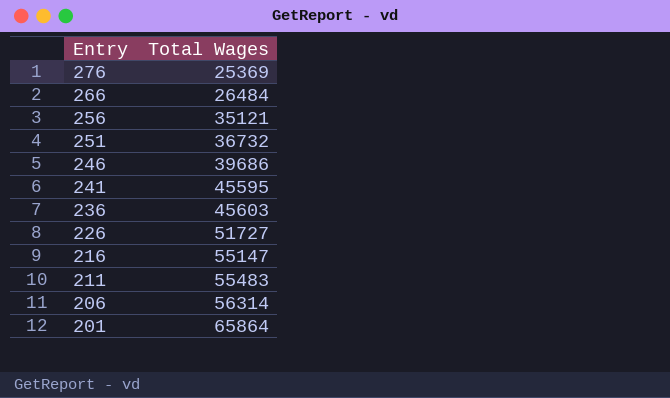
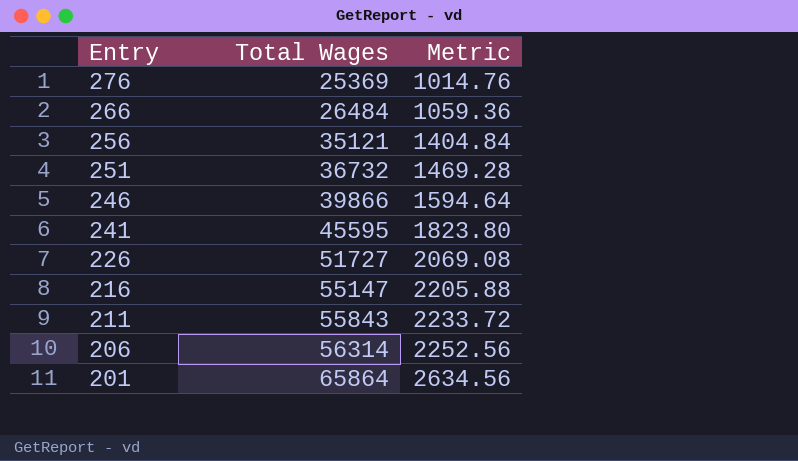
column Metric | formula: none -> [Total Wages] * 0.04
row 236: 45603 -> none
246 | Total Wages: 39686 -> 39866
211 | Total Wages: 55483 -> 55843

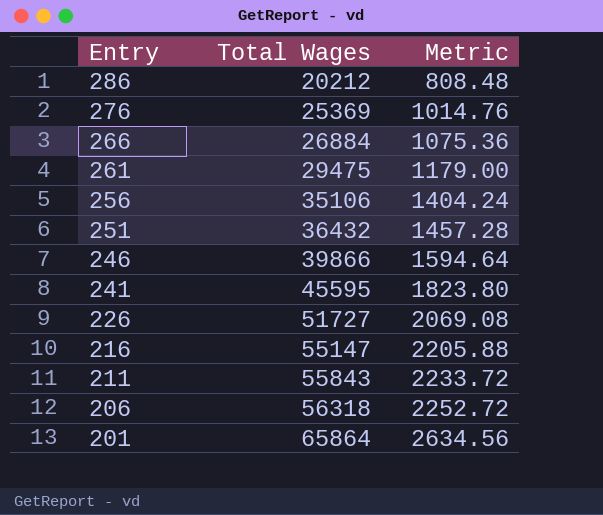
row 286: none -> 20212 | 808.48
266 | Total Wages: 26484 -> 26884
266 | Metric: 1059.36 -> 1075.36
row 261: none -> 29475 | 1179.00
256 | Total Wages: 35121 -> 35106
256 | Metric: 1404.84 -> 1404.24
251 | Total Wages: 36732 -> 36432
251 | Metric: 1469.28 -> 1457.28
206 | Total Wages: 56314 -> 56318
206 | Metric: 2252.56 -> 2252.72

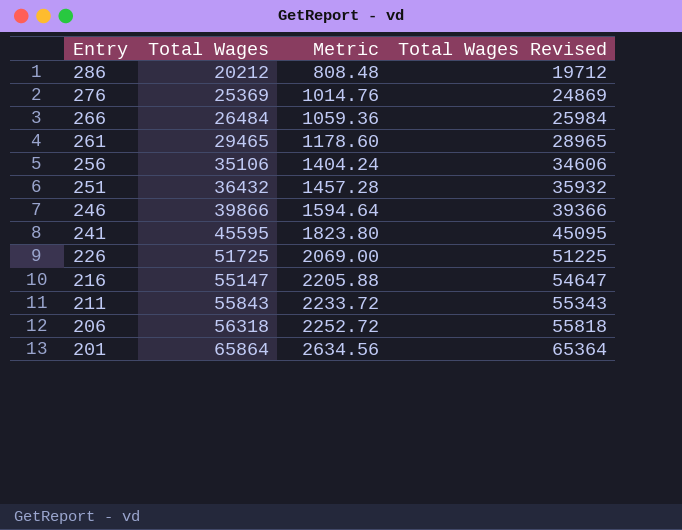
column Total Wages Revised | formula: none -> [Total Wages] - 500
266 | Total Wages: 26884 -> 26484
266 | Metric: 1075.36 -> 1059.36
261 | Total Wages: 29475 -> 29465
261 | Metric: 1179.00 -> 1178.60
226 | Total Wages: 51727 -> 51725
226 | Metric: 2069.08 -> 2069.00

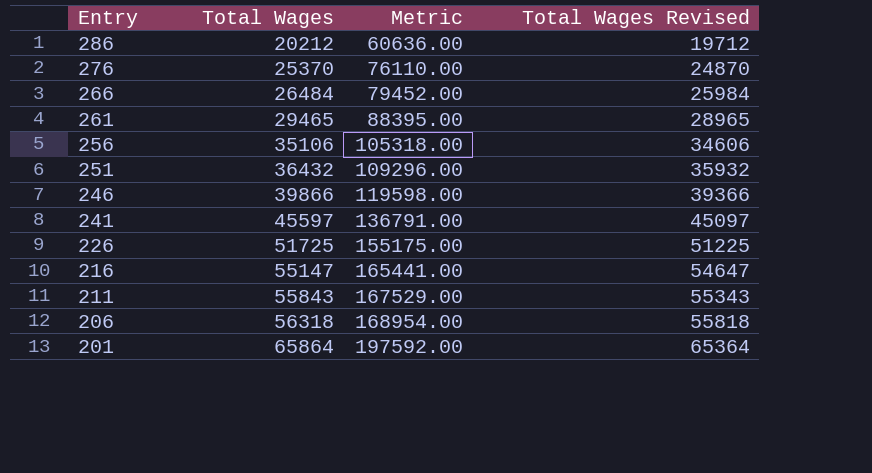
column Metric | formula: [Total Wages] * 0.04 -> [Total Wages] * 3
276 | Total Wages: 25369 -> 25370
276 | Total Wages Revised: 24869 -> 24870
241 | Total Wages: 45595 -> 45597
241 | Total Wages Revised: 45095 -> 45097

